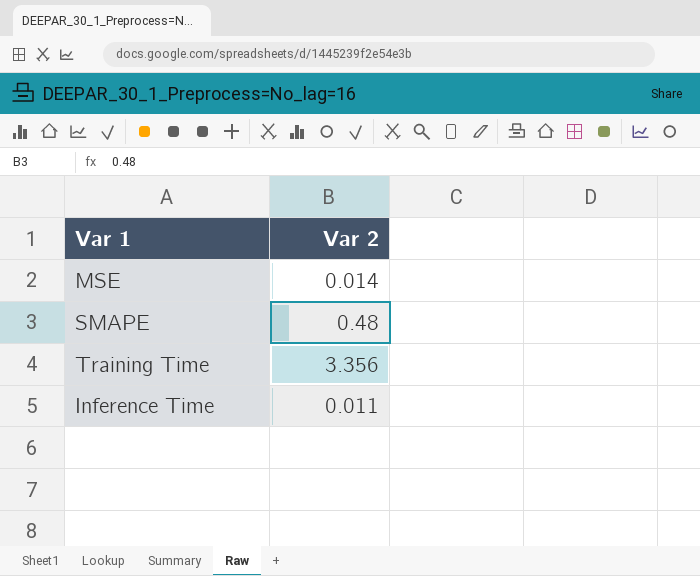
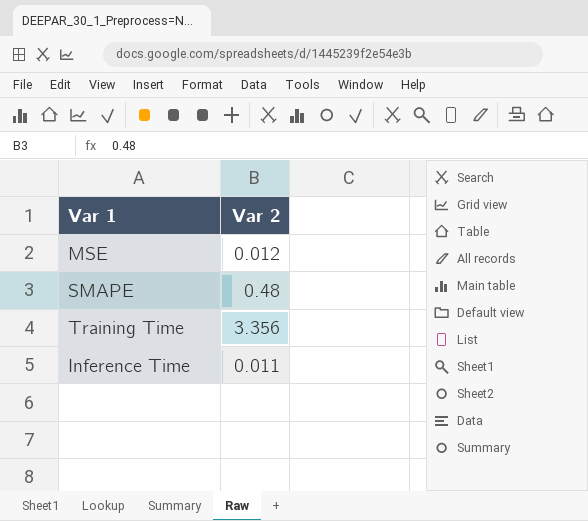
MSE | Var 2: 0.014 -> 0.012

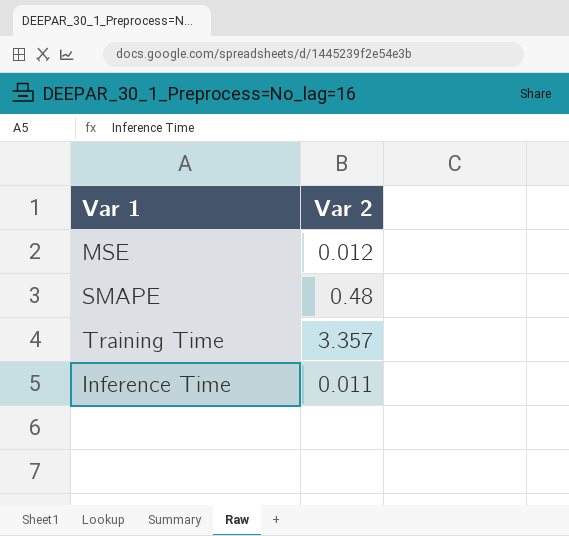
Training Time | Var 2: 3.356 -> 3.357

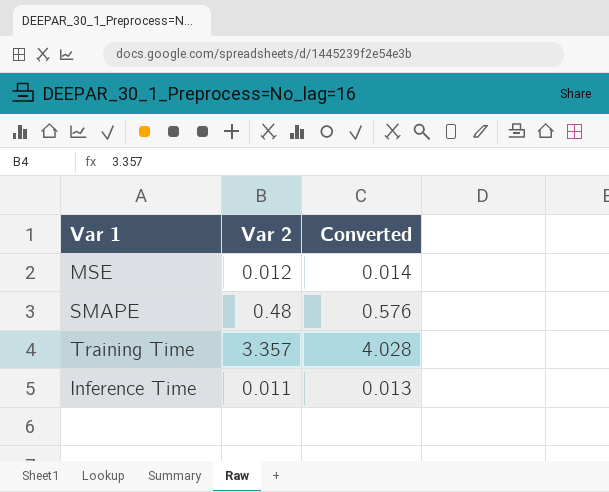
column Converted | formula: none -> [Var 2] * 1.2

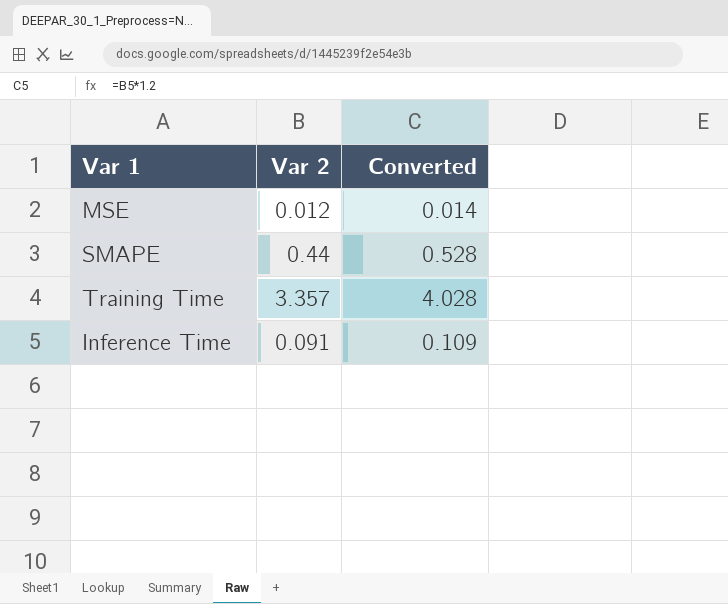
SMAPE | Var 2: 0.48 -> 0.44
SMAPE | Converted: 0.576 -> 0.528
Inference Time | Var 2: 0.011 -> 0.091
Inference Time | Converted: 0.013 -> 0.109

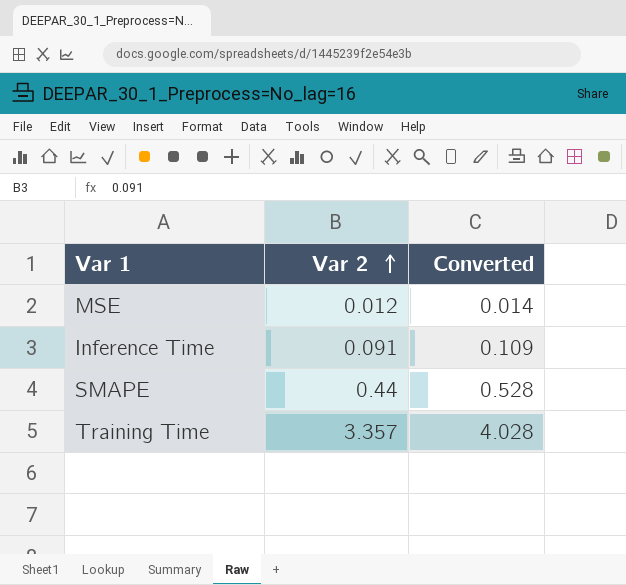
row order: none -> Var 2 ascending

